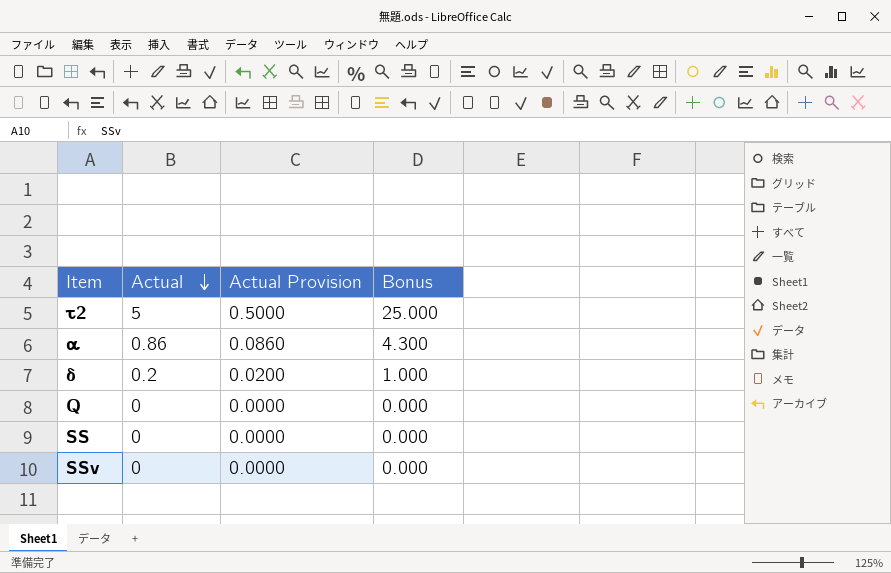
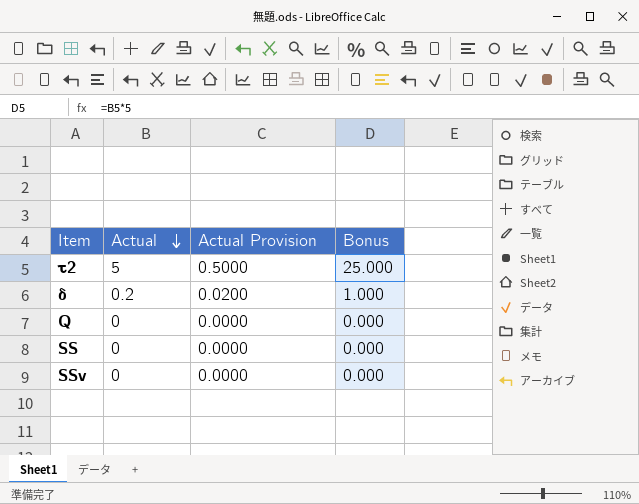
row α: 0.86 | 0.0860 | 4.300 -> none

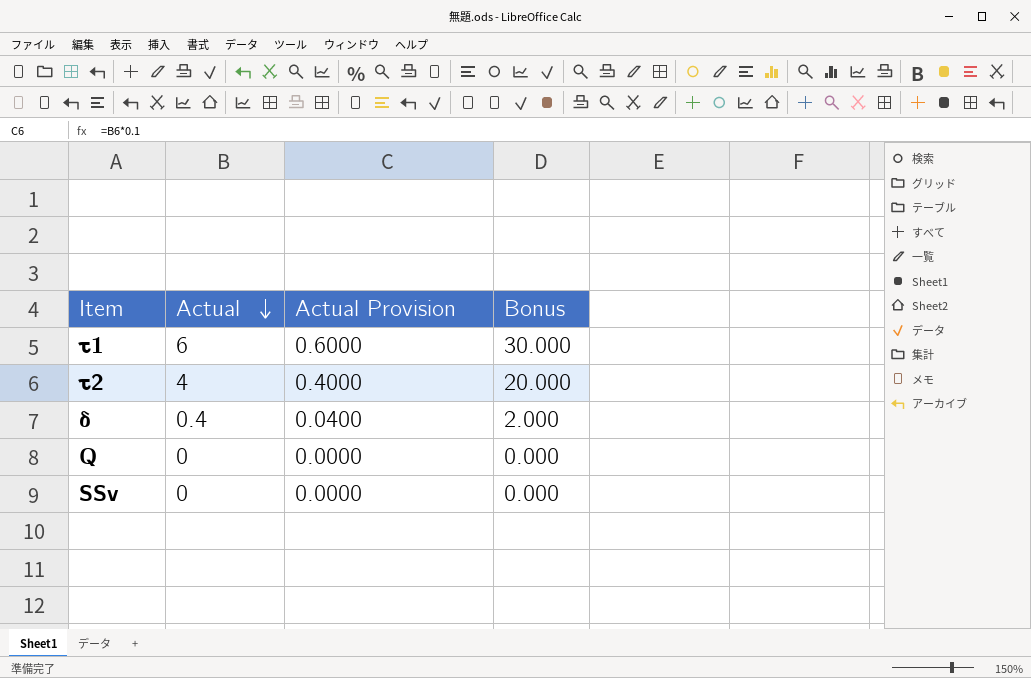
row SS: 0 | 0.0000 | 0.000 -> none
row τ1: none -> 6 | 0.6000 | 30.000
τ2 | Actual: 5 -> 4
τ2 | Actual Provision: 0.5000 -> 0.4000
τ2 | Bonus: 25.000 -> 20.000
δ | Actual: 0.2 -> 0.4
δ | Actual Provision: 0.0200 -> 0.0400
δ | Bonus: 1.000 -> 2.000

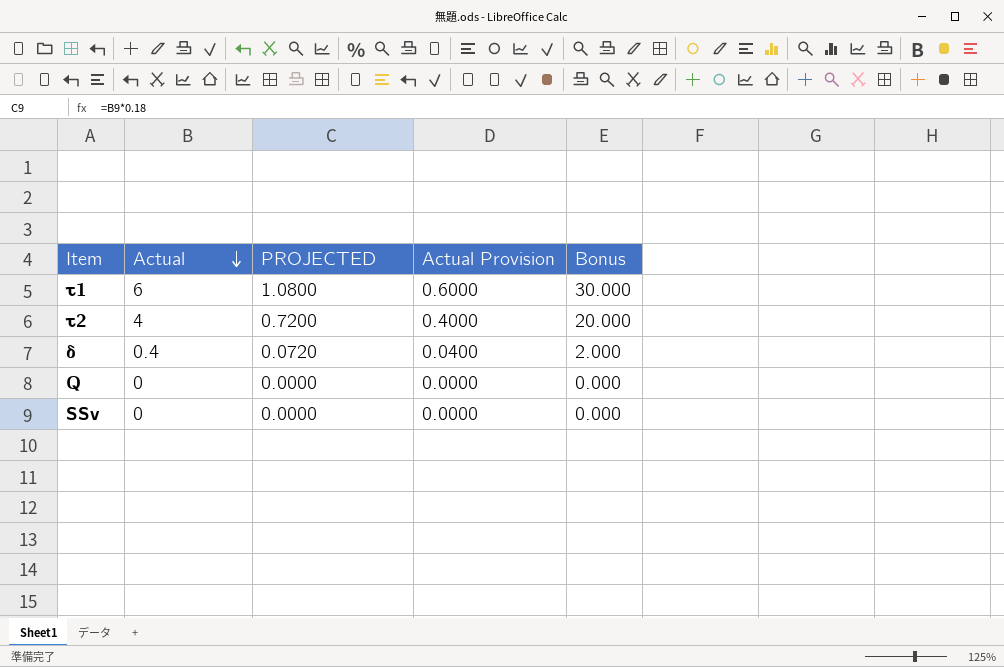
column PROJECTED | formula: none -> [Actual] * 0.18

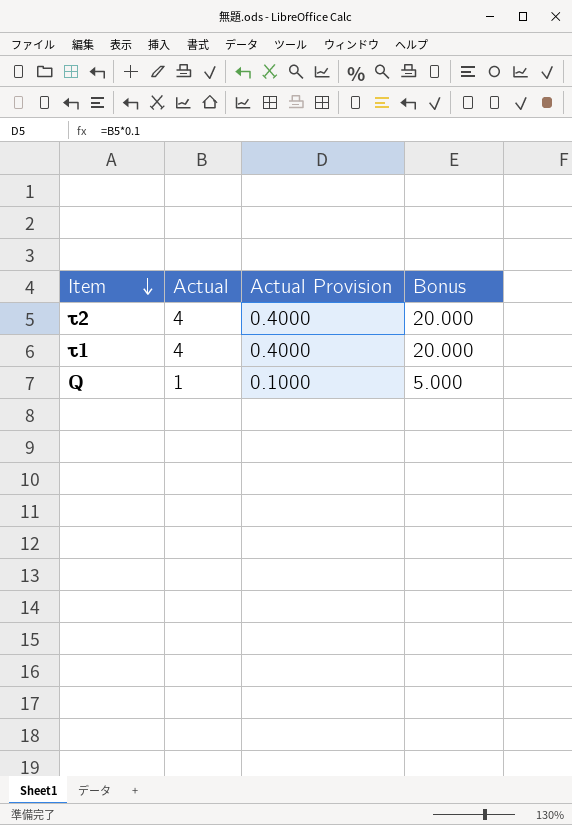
row order: Actual descending -> Item descending
column PROJECTED | formula: [Actual] * 0.18 -> none
row δ: 0.4 | 0.0720 | 0.0400 | 2.000 -> none
row SSv: 0 | 0.0000 | 0.0000 | 0.000 -> none
τ1 | Actual: 6 -> 4
τ1 | Actual Provision: 0.6000 -> 0.4000
τ1 | Bonus: 30.000 -> 20.000
Q | Actual: 0 -> 1
Q | Actual Provision: 0.0000 -> 0.1000
Q | Bonus: 0.000 -> 5.000

